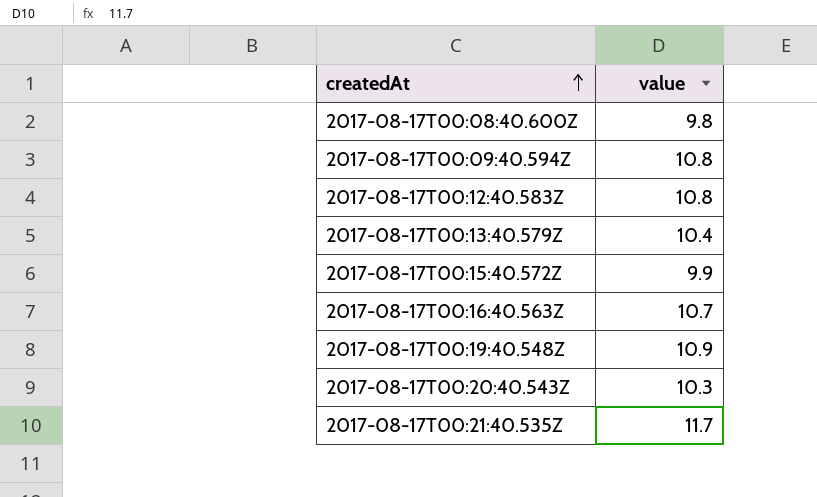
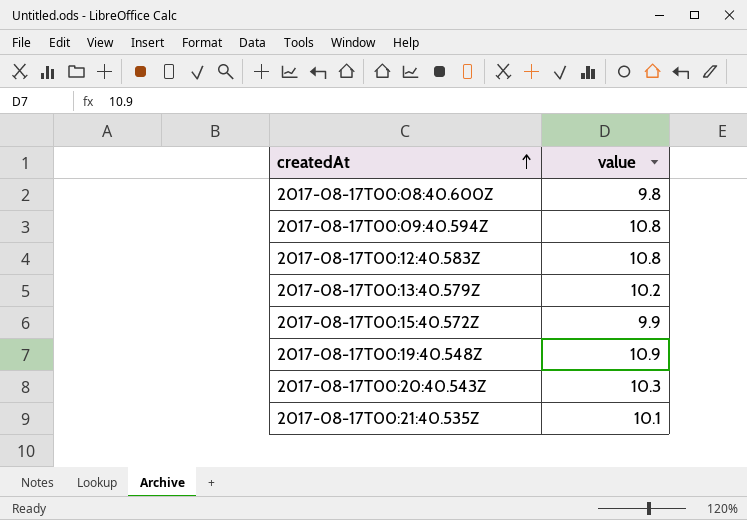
row 2017-08-17T00:16:40.563Z: 10.7 -> none
2017-08-17T00:13:40.579Z | value: 10.4 -> 10.2
2017-08-17T00:21:40.535Z | value: 11.7 -> 10.1

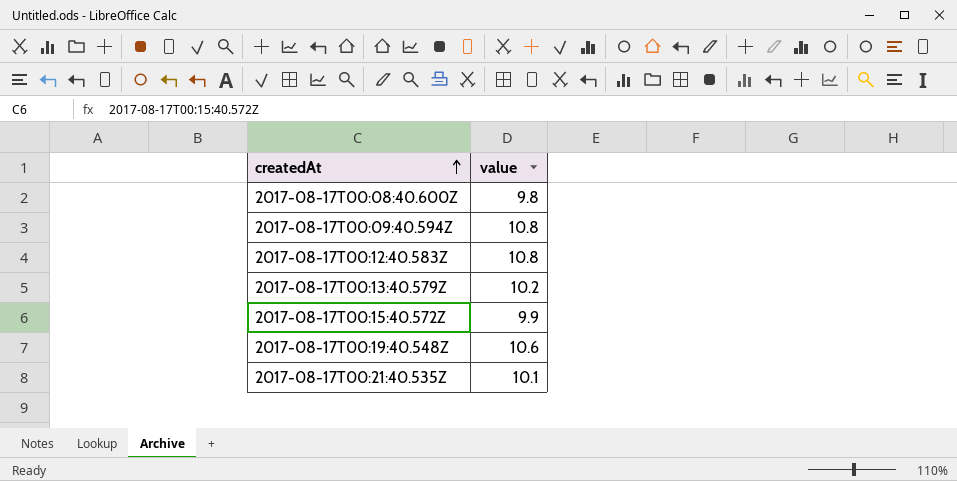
row 2017-08-17T00:20:40.543Z: 10.3 -> none
2017-08-17T00:19:40.548Z | value: 10.9 -> 10.6

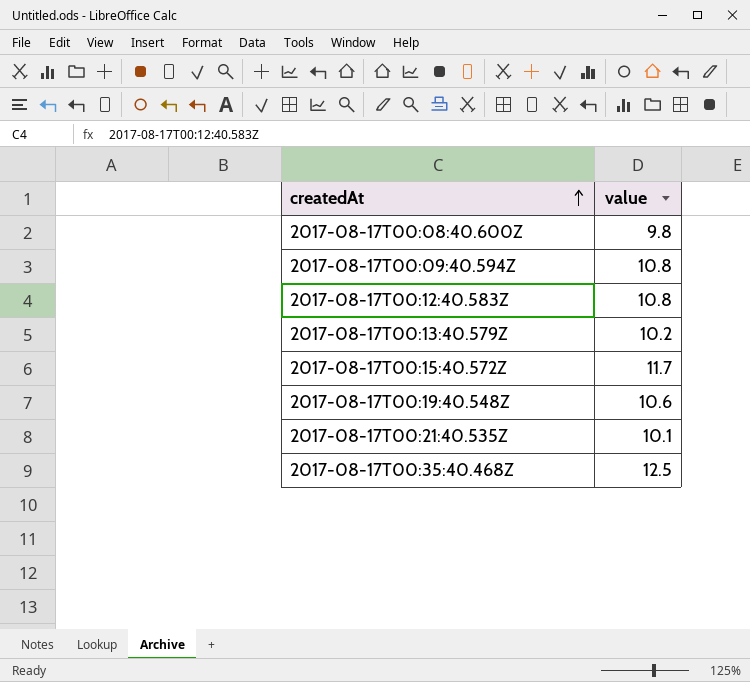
2017-08-17T00:15:40.572Z | value: 9.9 -> 11.7
row 2017-08-17T00:35:40.468Z: none -> 12.5

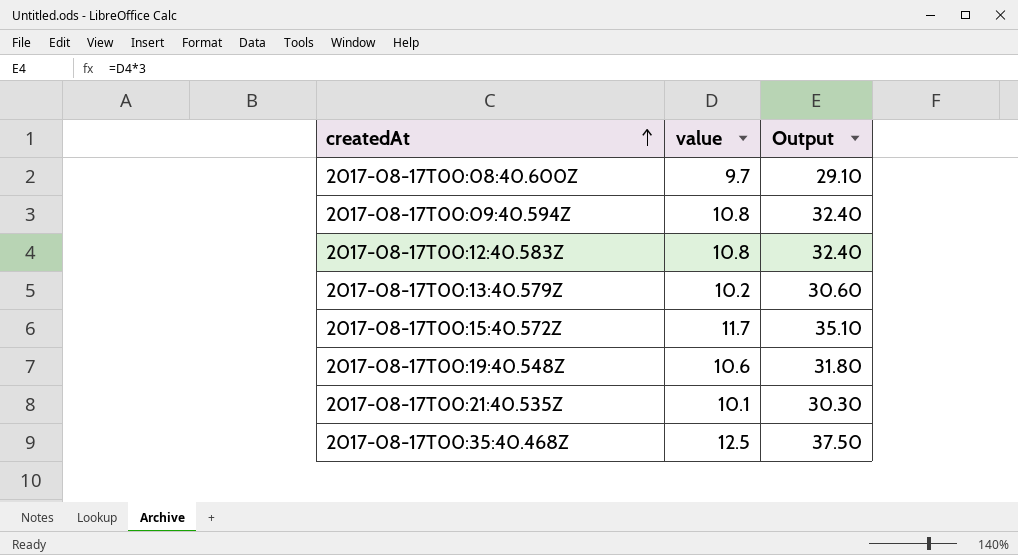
column Output | formula: none -> [value] * 3
2017-08-17T00:08:40.600Z | value: 9.8 -> 9.7

